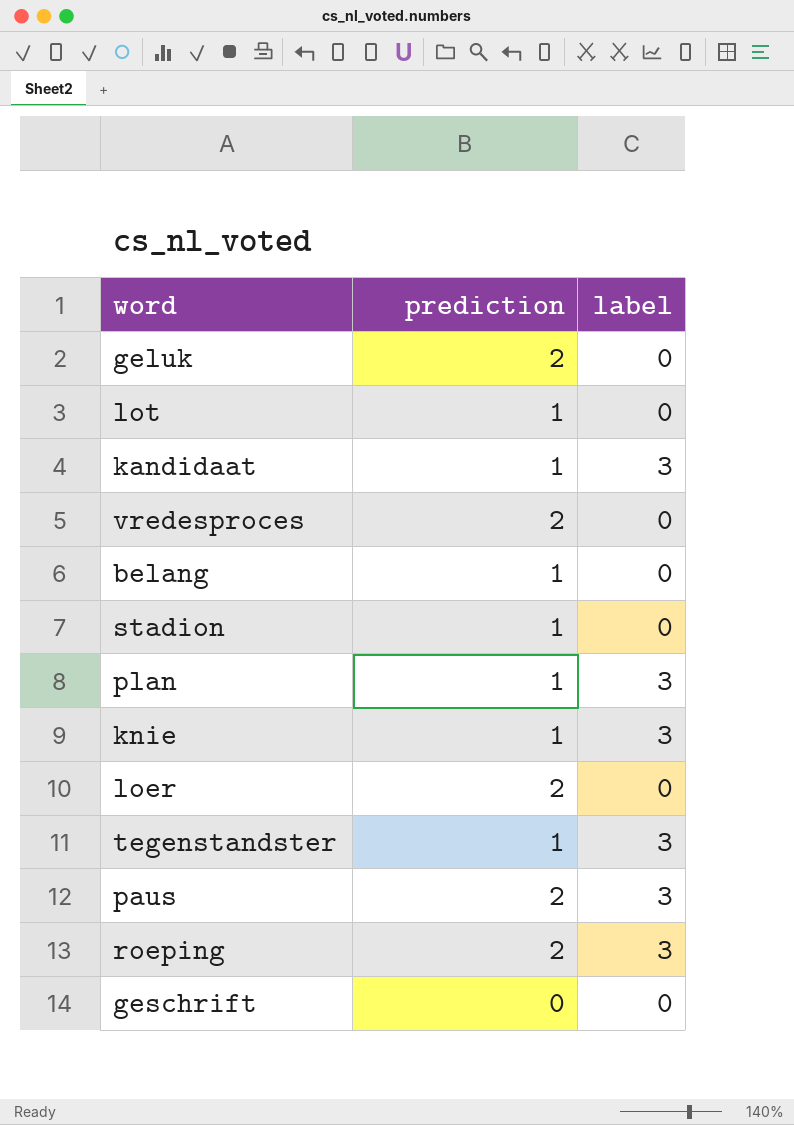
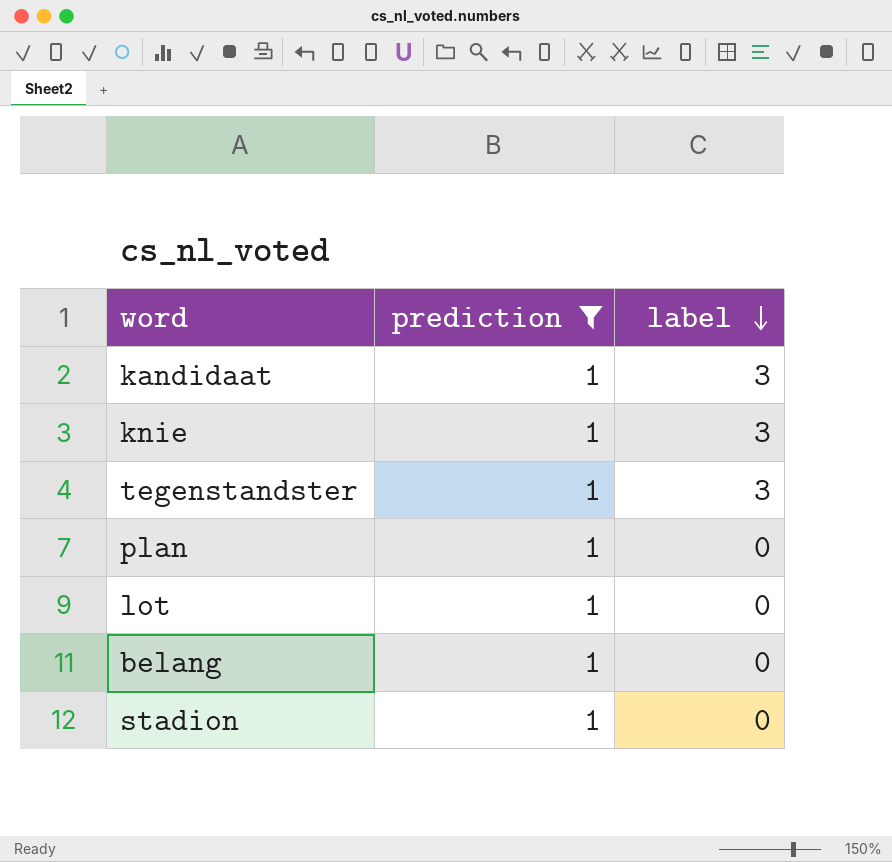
filter: none -> prediction = 1
row order: none -> label descending
plan | label: 3 -> 0

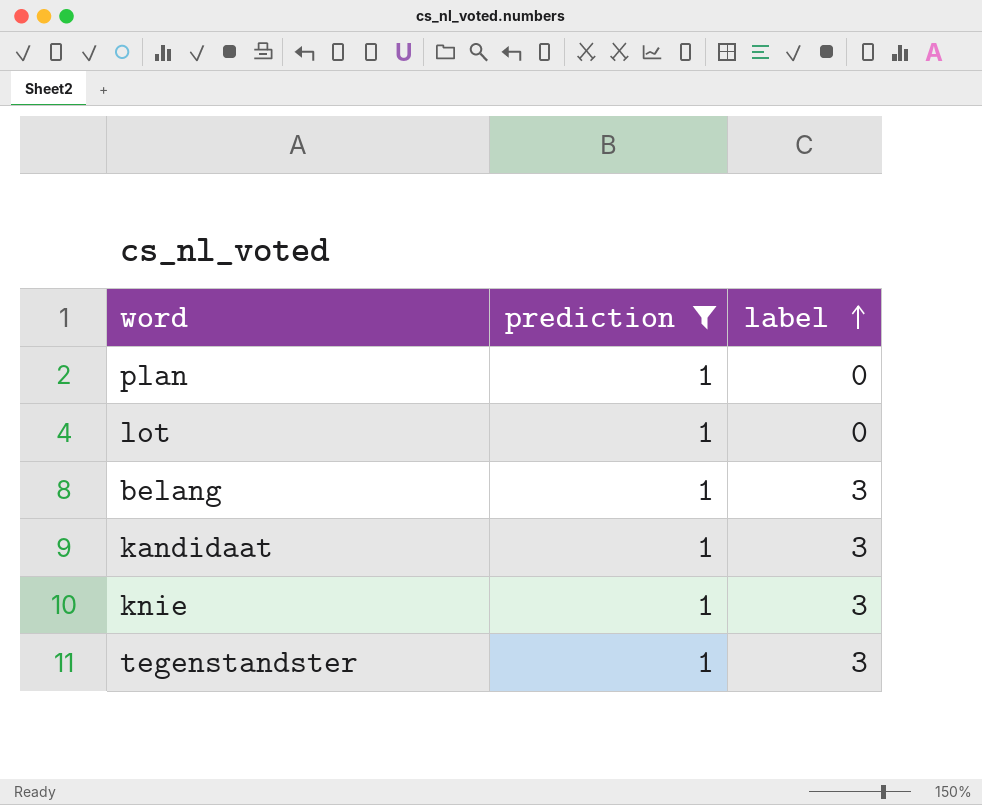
row order: label descending -> label ascending
row stadion: 1 | 0 -> none
belang | label: 0 -> 3

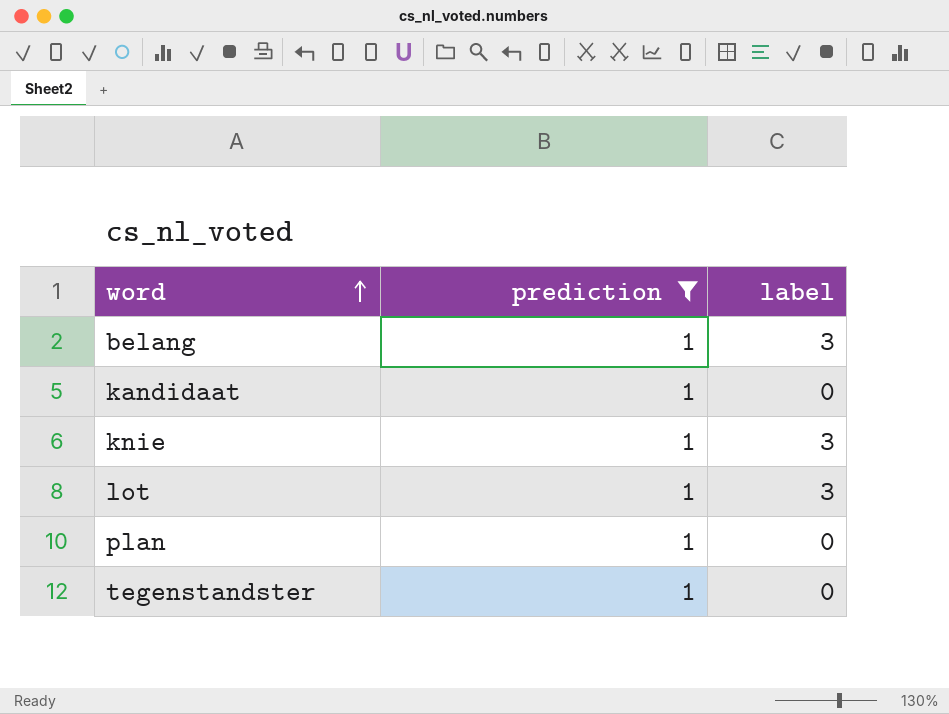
row order: label ascending -> word ascending
kandidaat | label: 3 -> 0
lot | label: 0 -> 3
tegenstandster | label: 3 -> 0

